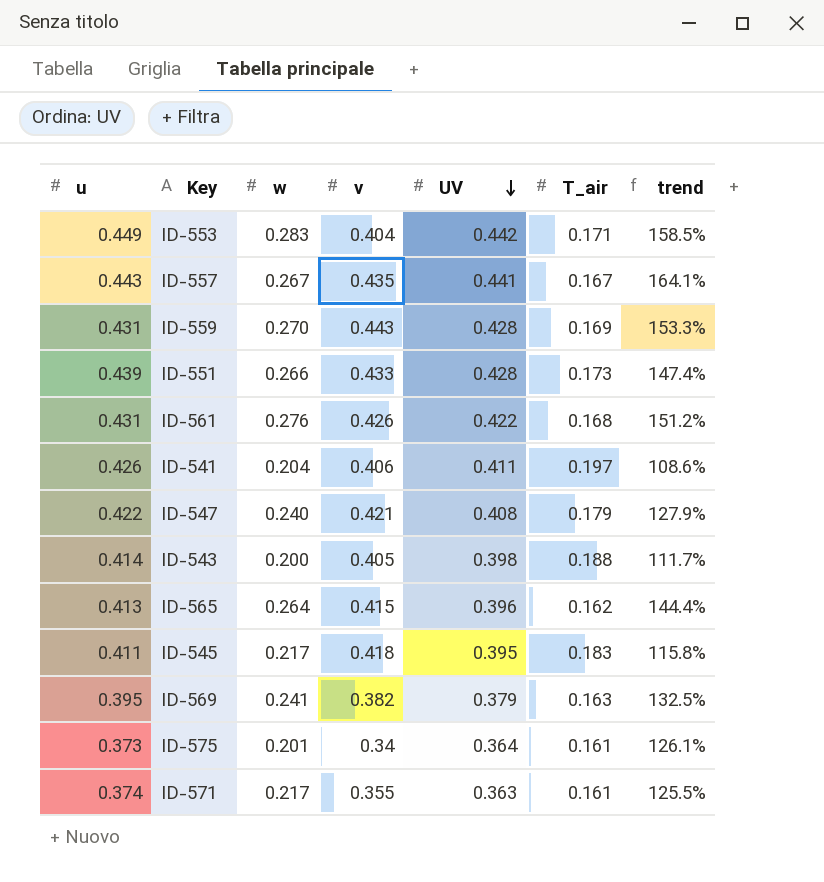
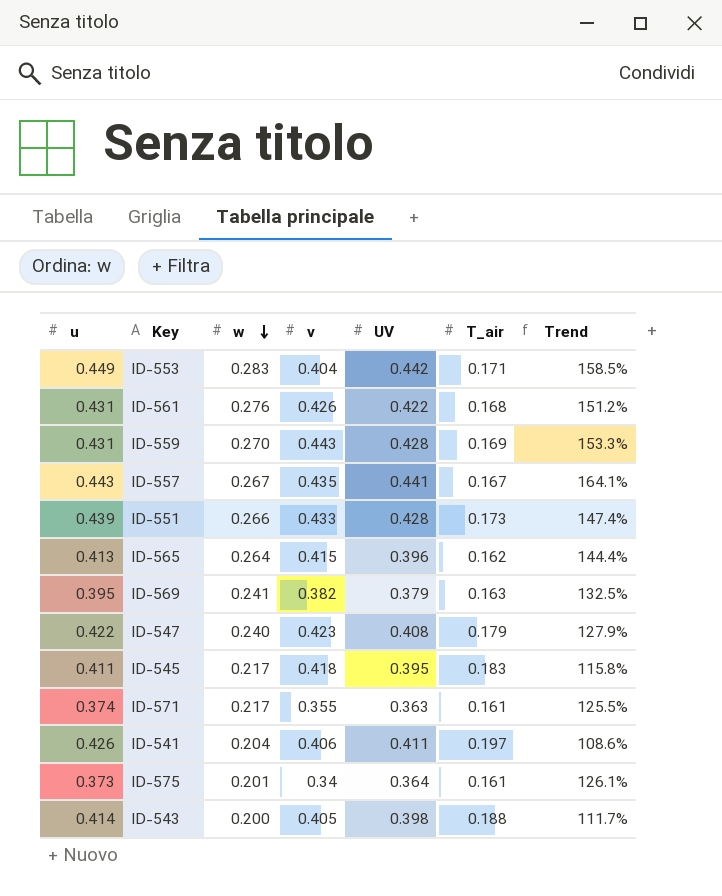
row order: UV descending -> w descending
column name: trend -> Trend
ID-547 | v: 0.421 -> 0.423

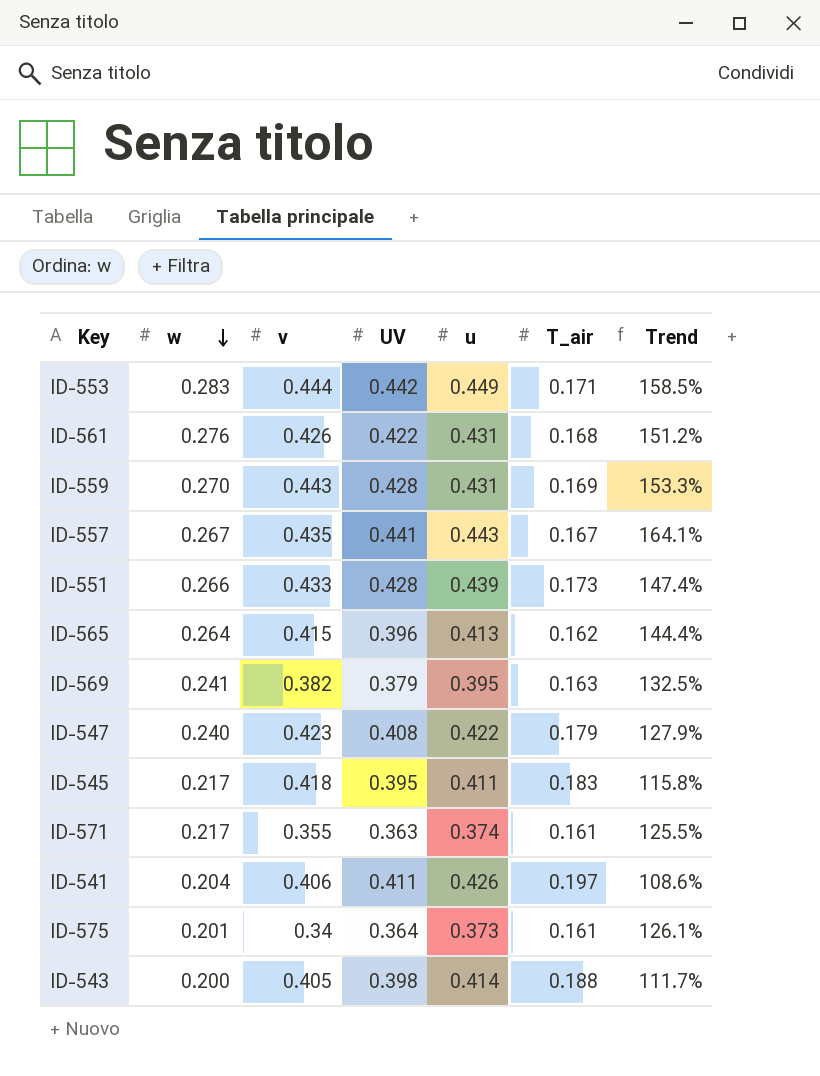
column u | position: 1 -> 5
ID-553 | v: 0.404 -> 0.444

